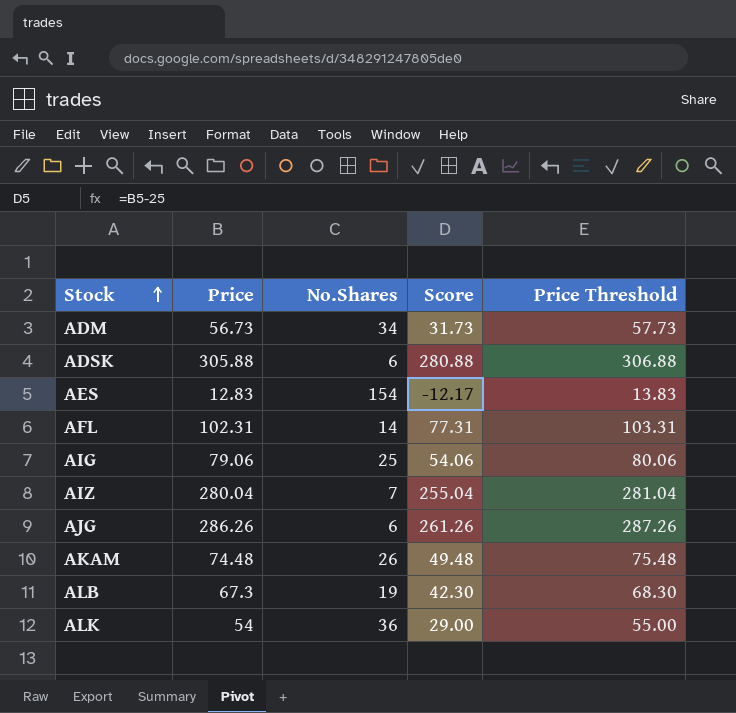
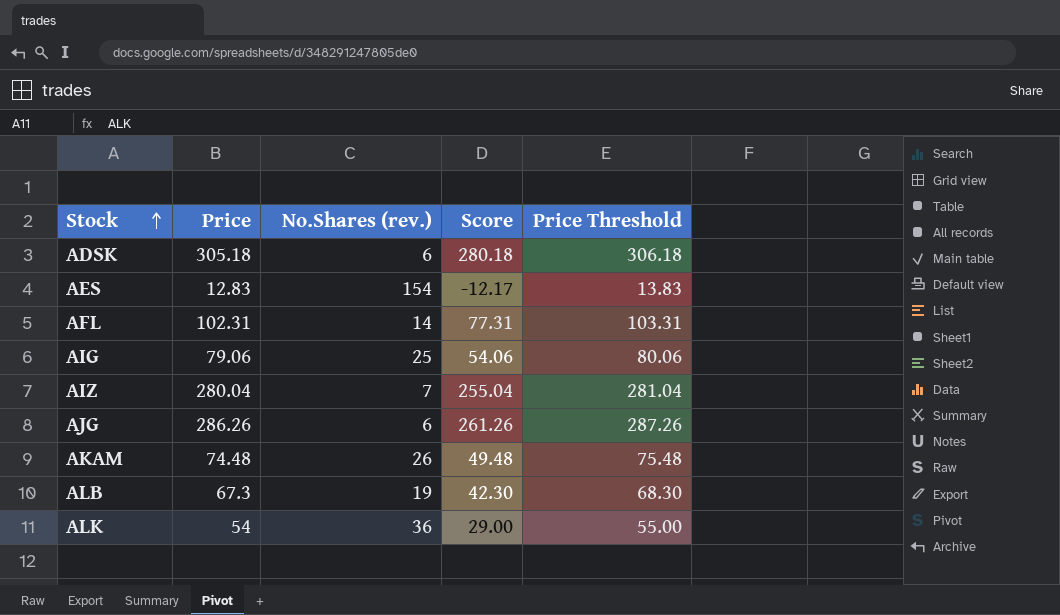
column name: No.Shares -> No.Shares (rev.)
row ADM: 56.73 | 34 | 31.73 | 57.73 -> none
ADSK | Price: 305.88 -> 305.18
ADSK | Score: 280.88 -> 280.18
ADSK | Price Threshold: 306.88 -> 306.18

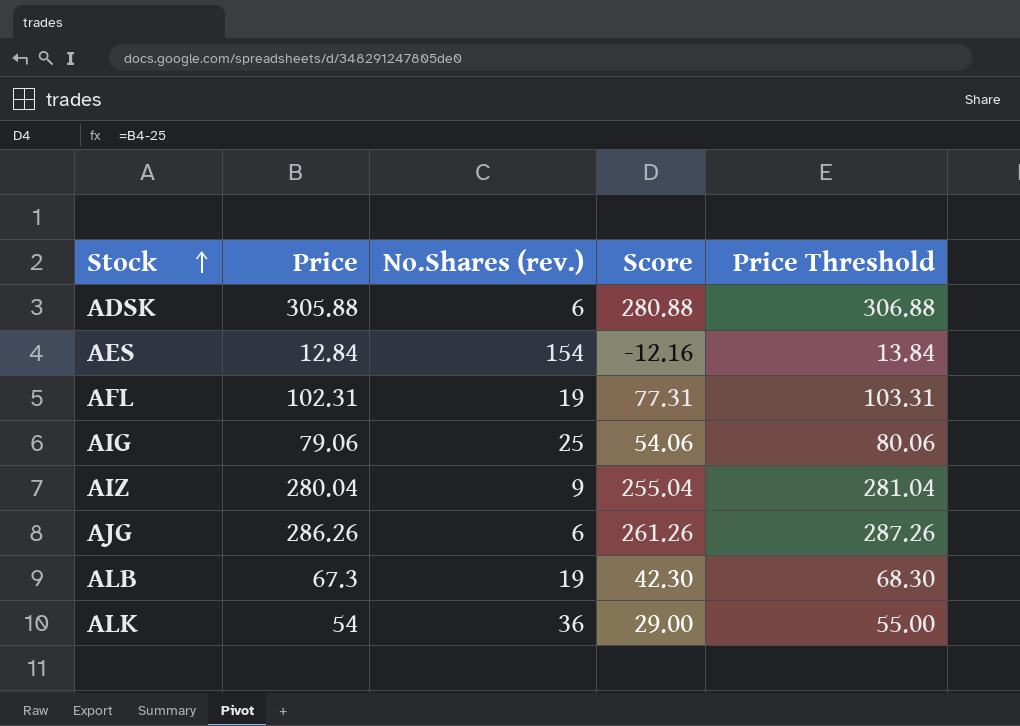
row AKAM: 74.48 | 26 | 49.48 | 75.48 -> none
ADSK | Price: 305.18 -> 305.88
ADSK | Score: 280.18 -> 280.88
ADSK | Price Threshold: 306.18 -> 306.88
AES | Price: 12.83 -> 12.84
AES | Score: -12.17 -> -12.16
AES | Price Threshold: 13.83 -> 13.84
AFL | No.Shares (rev.): 14 -> 19
AIZ | No.Shares (rev.): 7 -> 9

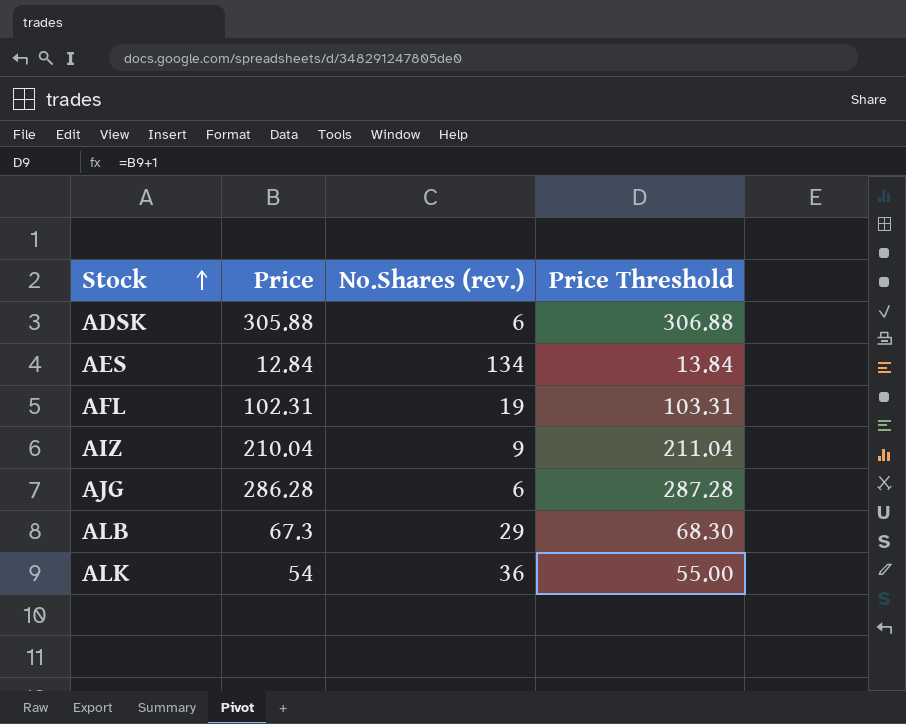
column Score | formula: [Price] - 25 -> none
row AIG: 79.06 | 25 | 54.06 | 80.06 -> none
AES | No.Shares (rev.): 154 -> 134
AIZ | Price: 280.04 -> 210.04
AIZ | Price Threshold: 281.04 -> 211.04
AJG | Price: 286.26 -> 286.28
AJG | Price Threshold: 287.26 -> 287.28
ALB | No.Shares (rev.): 19 -> 29

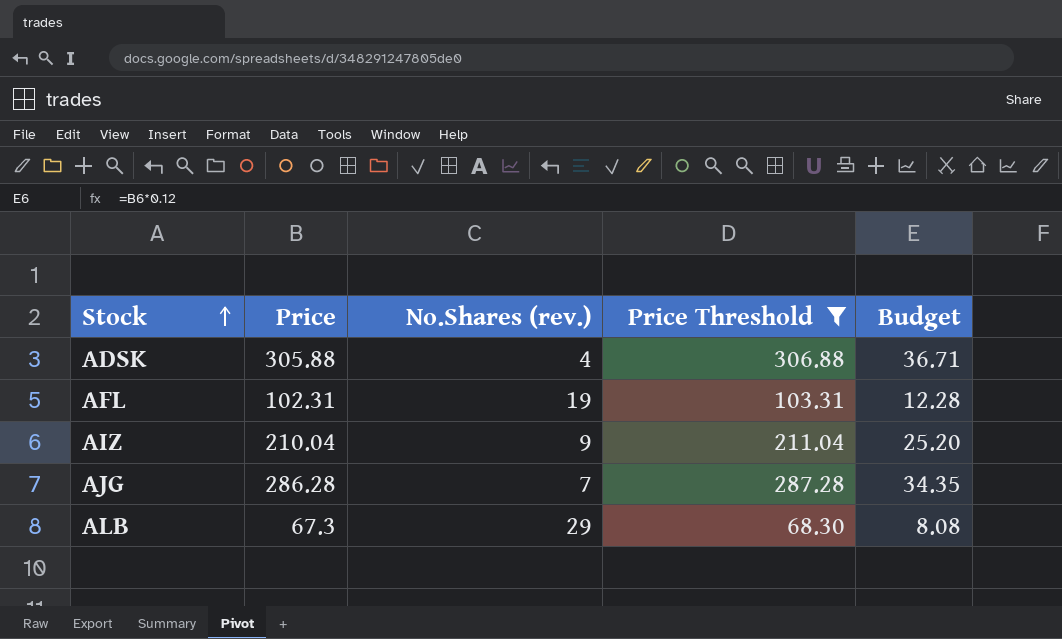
filter: none -> Price Threshold >= 68.30
column Budget | formula: none -> [Price] * 0.12
ADSK | No.Shares (rev.): 6 -> 4
AJG | No.Shares (rev.): 6 -> 7

